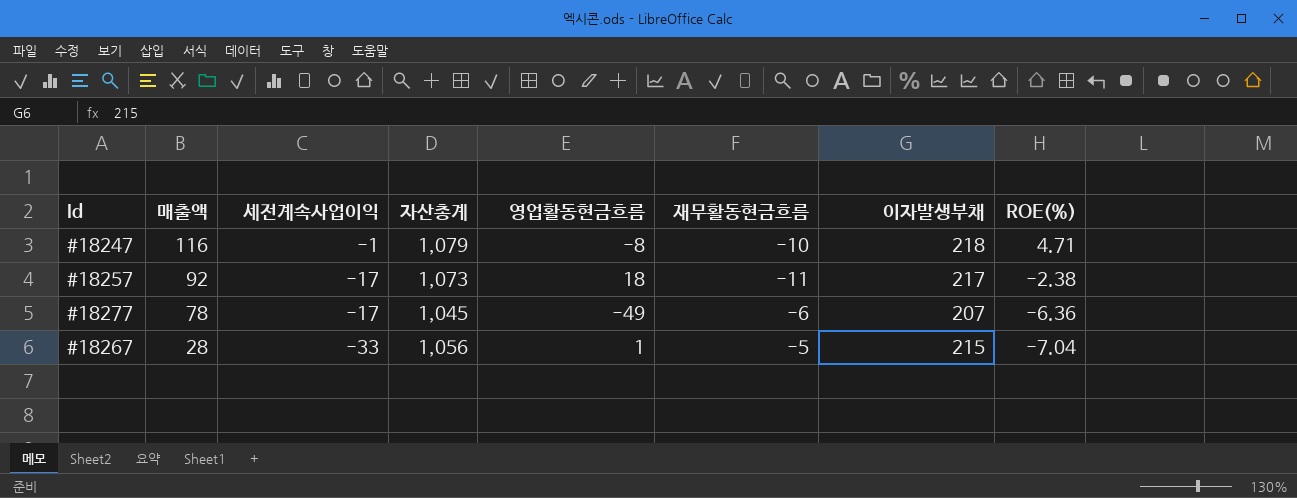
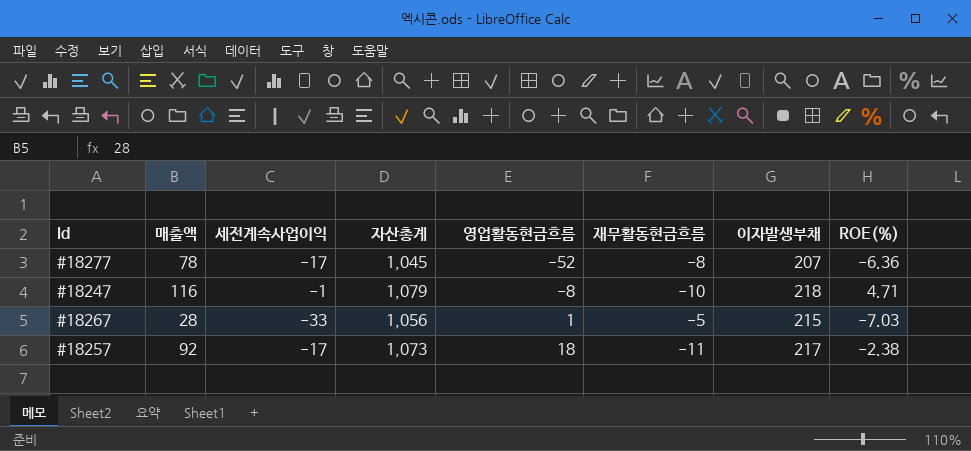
row order: 매출액 descending -> 영업활동현금흐름 ascending
#18277 | 영업활동현금흐름: -49 -> -52
#18277 | 재무활동현금흐름: -6 -> -8
#18267 | ROE(%): -7.04 -> -7.03

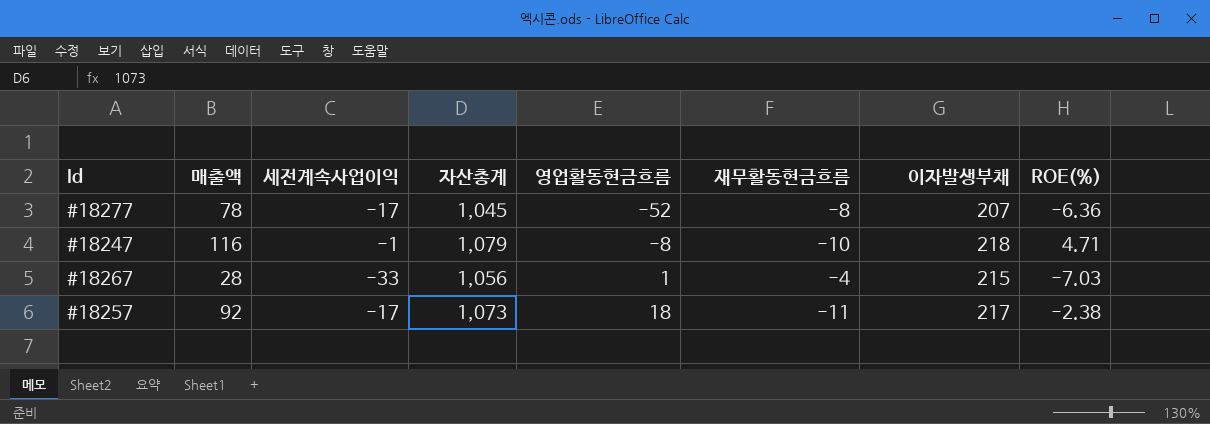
#18267 | 재무활동현금흐름: -5 -> -4

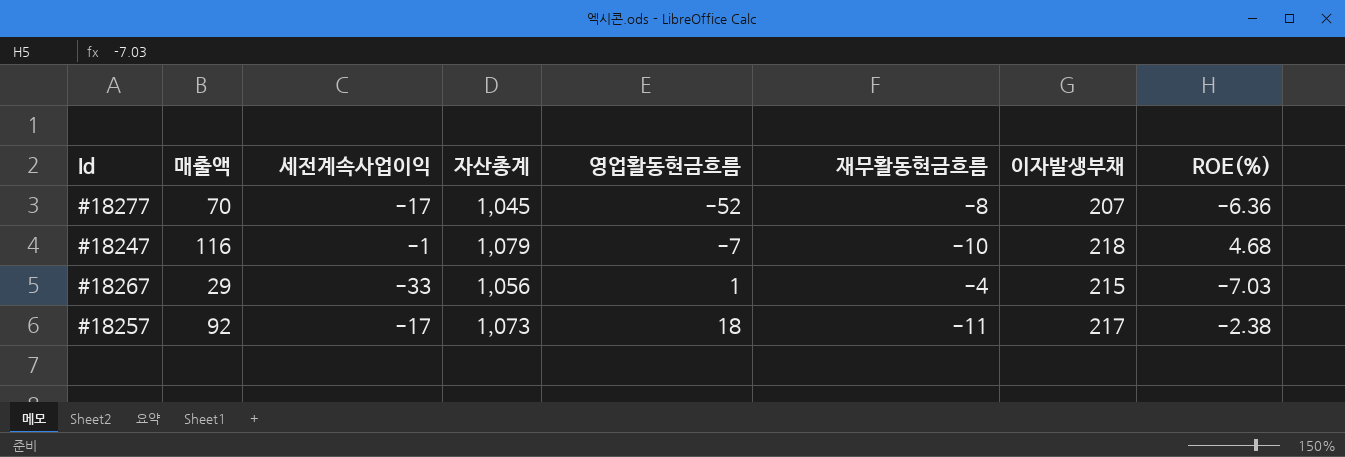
#18277 | 매출액: 78 -> 70
#18247 | 영업활동현금흐름: -8 -> -7
#18247 | ROE(%): 4.71 -> 4.68
#18267 | 매출액: 28 -> 29

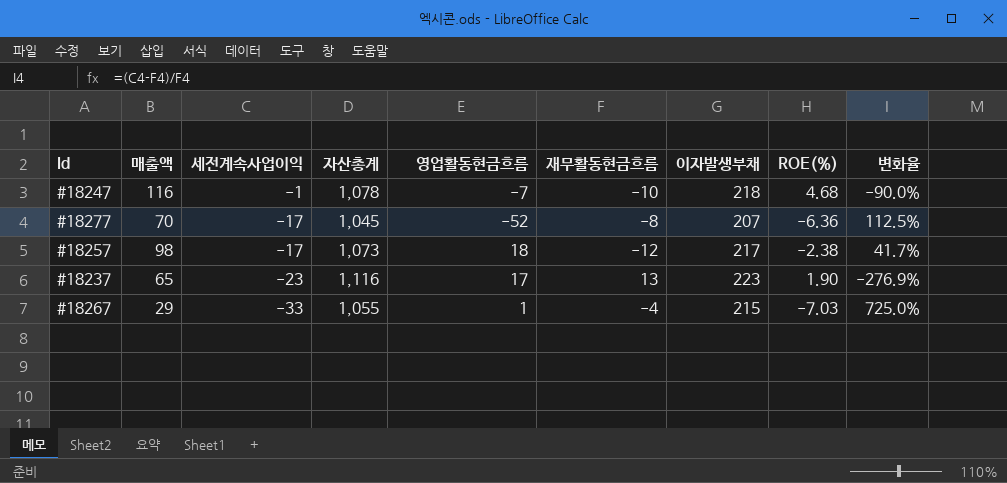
row order: 영업활동현금흐름 ascending -> 세전계속사업이익 descending
column 변화율 | formula: none -> ([세전계속사업이익] - [재무활동현금흐름]) / [재무활동현금흐름]
#18247 | 자산총계: 1,079 -> 1,078
#18257 | 매출액: 92 -> 98
#18257 | 재무활동현금흐름: -11 -> -12
row #18237: none -> 65 | -23 | 1,116 | 17 | 13 | 223 | 1.90 | -276.9%
#18267 | 자산총계: 1,056 -> 1,055

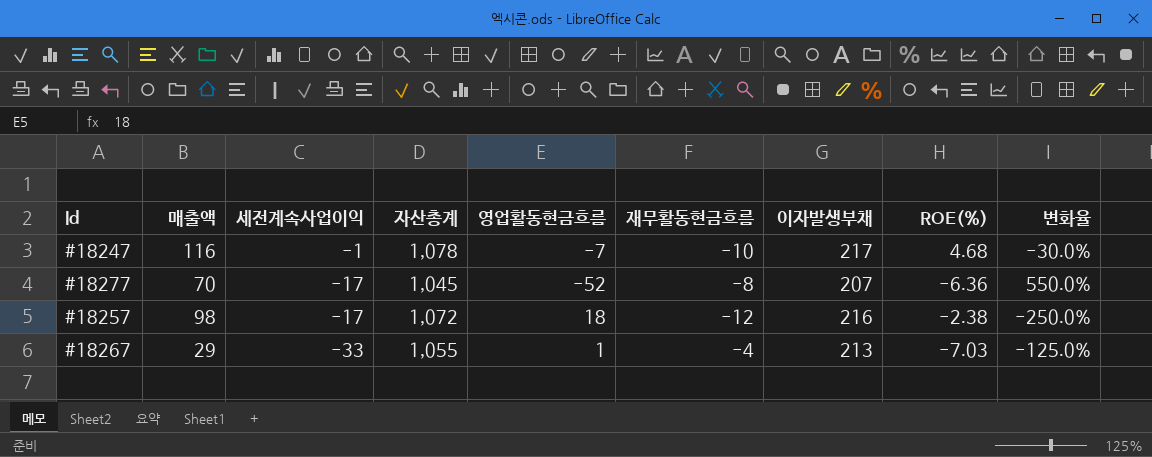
column 변화율 | formula: ([세전계속사업이익] - [재무활동현금흐름]) / [재무활동현금흐름] -> ([영업활동현금흐름] - [재무활동현금흐름]) / [재무활동현금흐름]
row #18237: 65 | -23 | 1,116 | 17 | 13 | 223 | 1.90 | -276.9% -> none
#18247 | 이자발생부채: 218 -> 217
#18257 | 자산총계: 1,073 -> 1,072
#18257 | 이자발생부채: 217 -> 216
#18267 | 이자발생부채: 215 -> 213

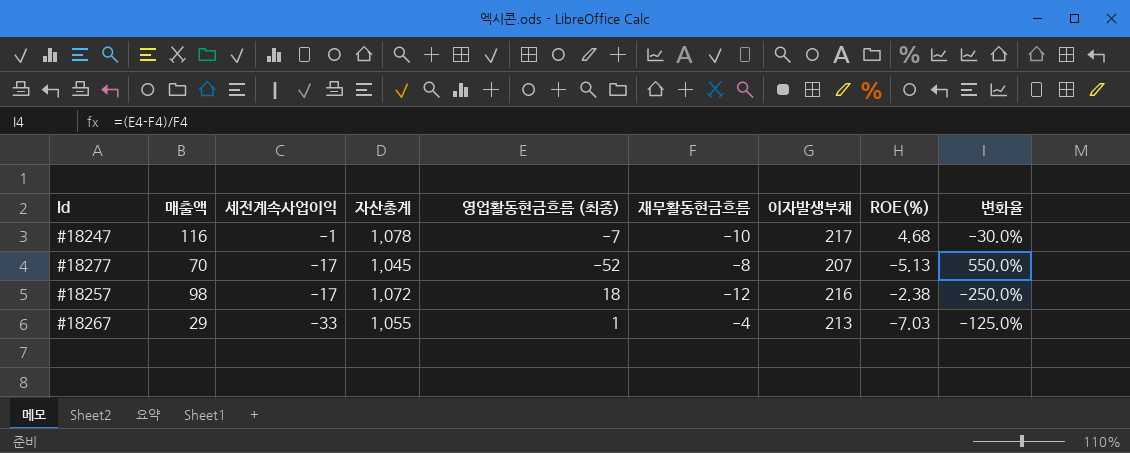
column name: 영업활동현금흐름 -> 영업활동현금흐름 (최종)
#18277 | ROE(%): -6.36 -> -5.13

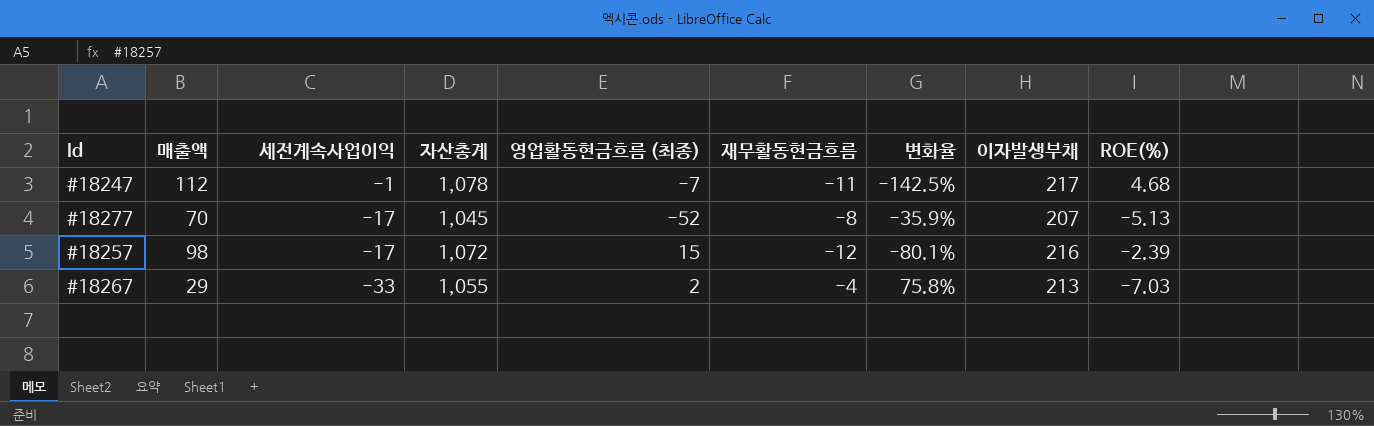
column 변화율 | formula: ([영업활동현금흐름 (최종)] - [재무활동현금흐름]) / [재무활동현금흐름] -> ([ROE(%)] - [재무활동현금흐름]) / [재무활동현금흐름]
column 변화율 | position: 9 -> 7
#18247 | 매출액: 116 -> 112
#18247 | 재무활동현금흐름: -10 -> -11
#18257 | 영업활동현금흐름 (최종): 18 -> 15
#18257 | ROE(%): -2.38 -> -2.39
#18267 | 영업활동현금흐름 (최종): 1 -> 2

